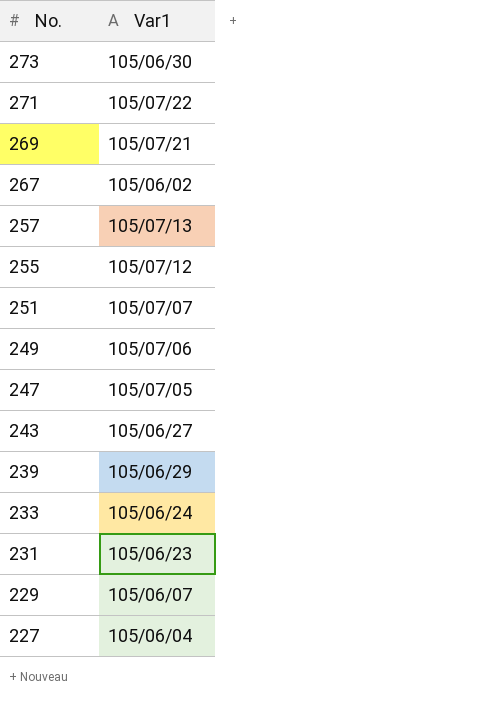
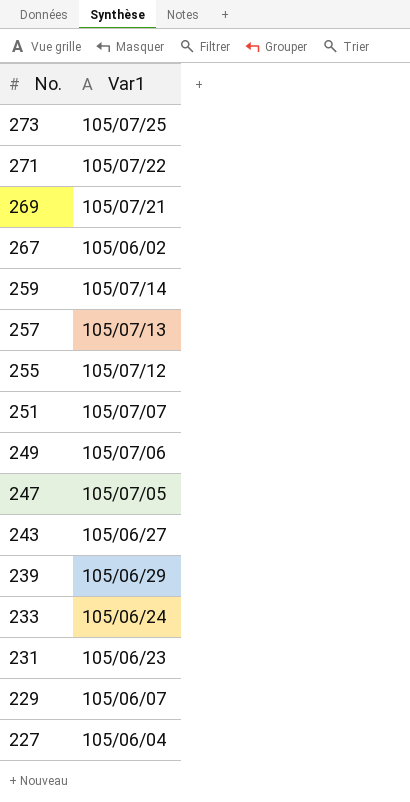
273 | Var1: 105/06/30 -> 105/07/25
row 259: none -> 105/07/14

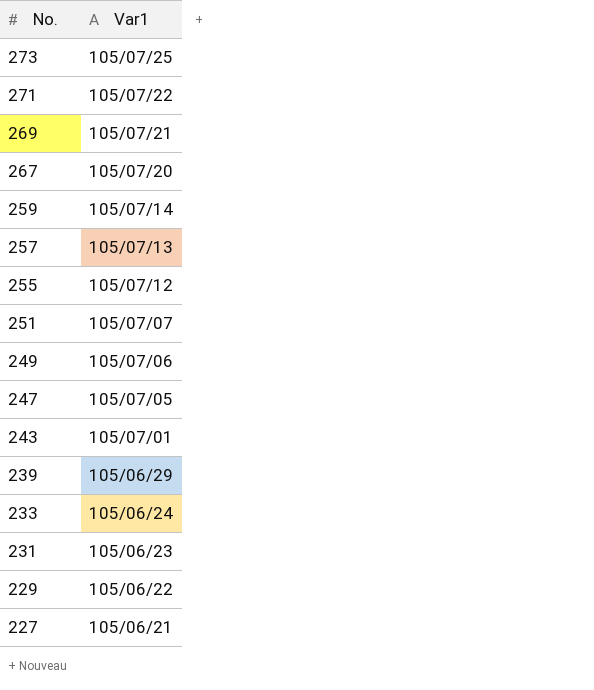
267 | Var1: 105/06/02 -> 105/07/20
243 | Var1: 105/06/27 -> 105/07/01
229 | Var1: 105/06/07 -> 105/06/22
227 | Var1: 105/06/04 -> 105/06/21

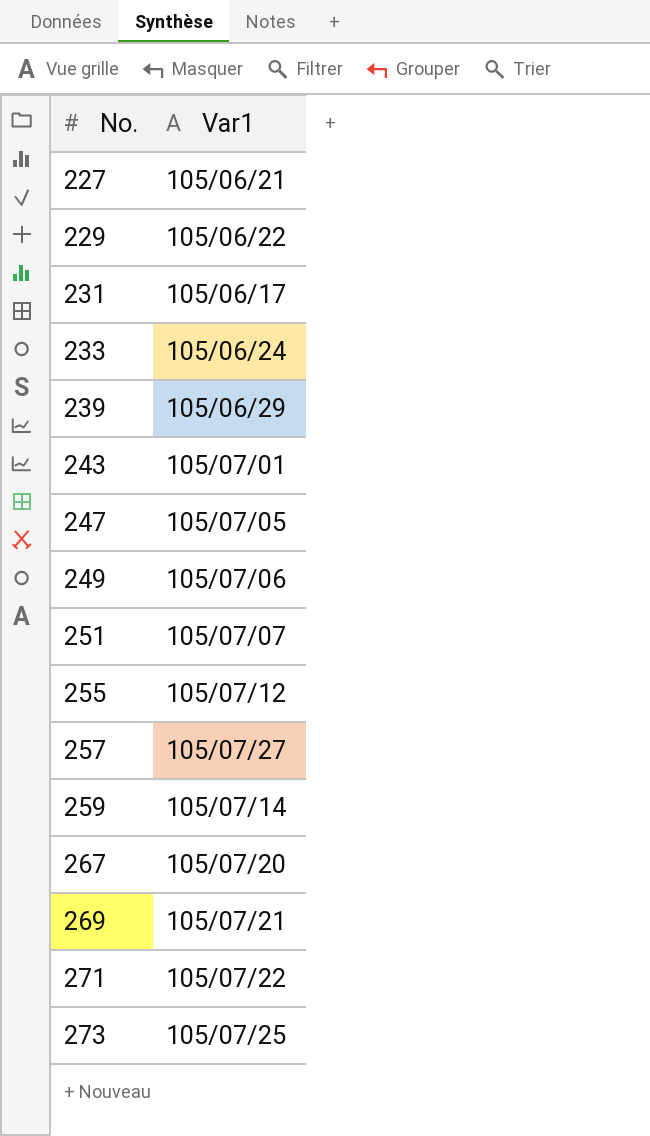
row order: No. descending -> No. ascending
231 | Var1: 105/06/23 -> 105/06/17
257 | Var1: 105/07/13 -> 105/07/27

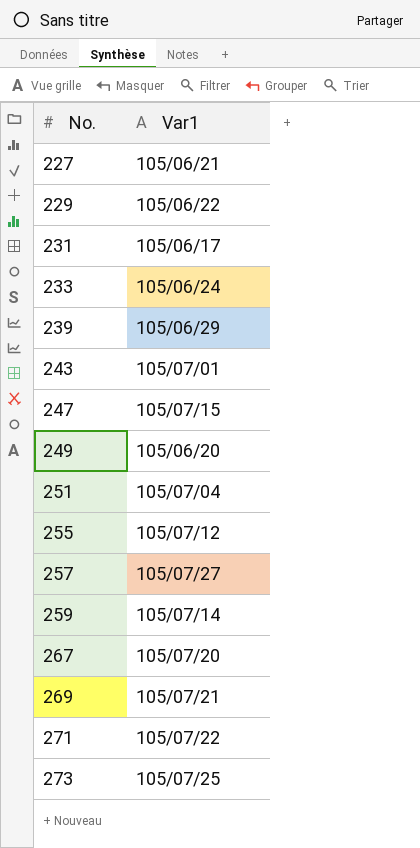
247 | Var1: 105/07/05 -> 105/07/15
249 | Var1: 105/07/06 -> 105/06/20
251 | Var1: 105/07/07 -> 105/07/04

